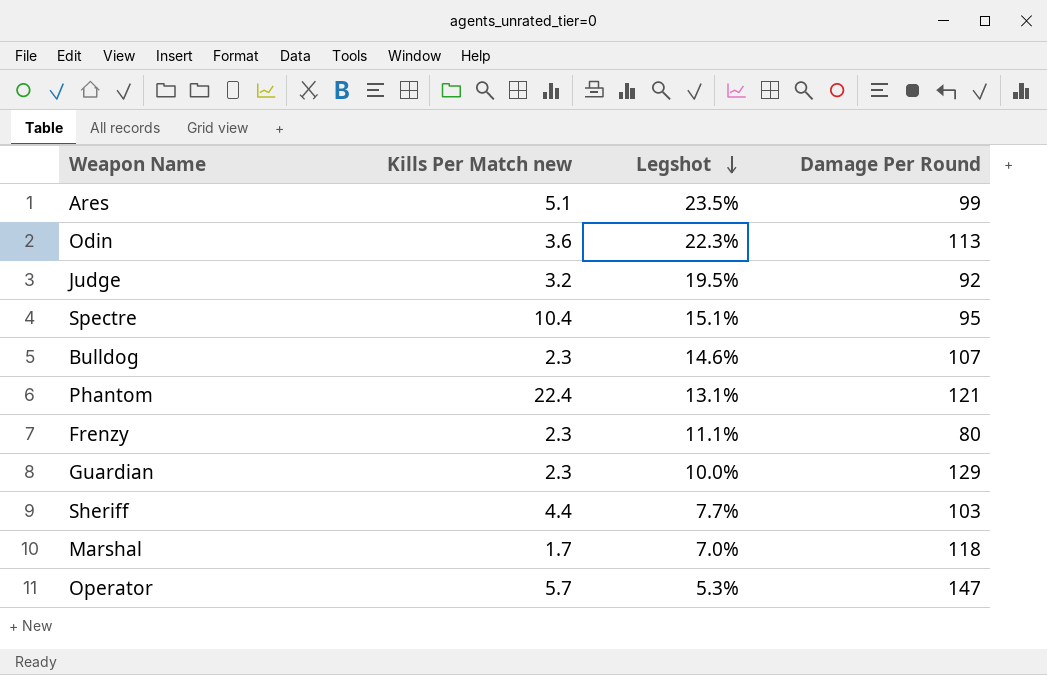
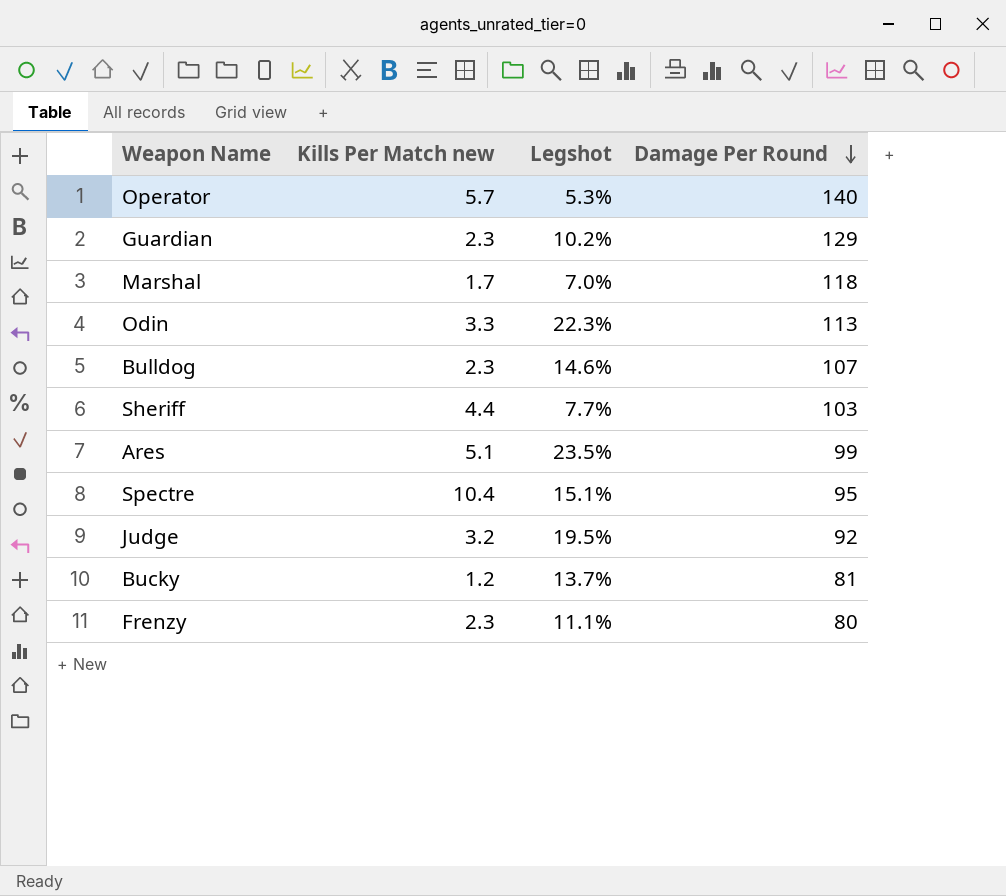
row order: Legshot descending -> Damage Per Round descending
row Phantom: 22.4 | 13.1% | 121 -> none
Operator | Damage Per Round: 147 -> 140
Guardian | Legshot: 10.0% -> 10.2%
Odin | Kills Per Match new: 3.6 -> 3.3
row Bucky: none -> 1.2 | 13.7% | 81

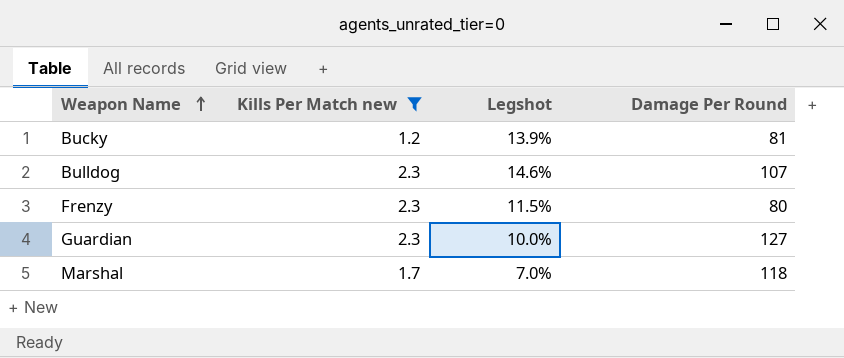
filter: none -> Kills Per Match new <= 2.3
row order: Damage Per Round descending -> Weapon Name ascending
Bucky | Legshot: 13.7% -> 13.9%
Frenzy | Legshot: 11.1% -> 11.5%
Guardian | Legshot: 10.2% -> 10.0%
Guardian | Damage Per Round: 129 -> 127

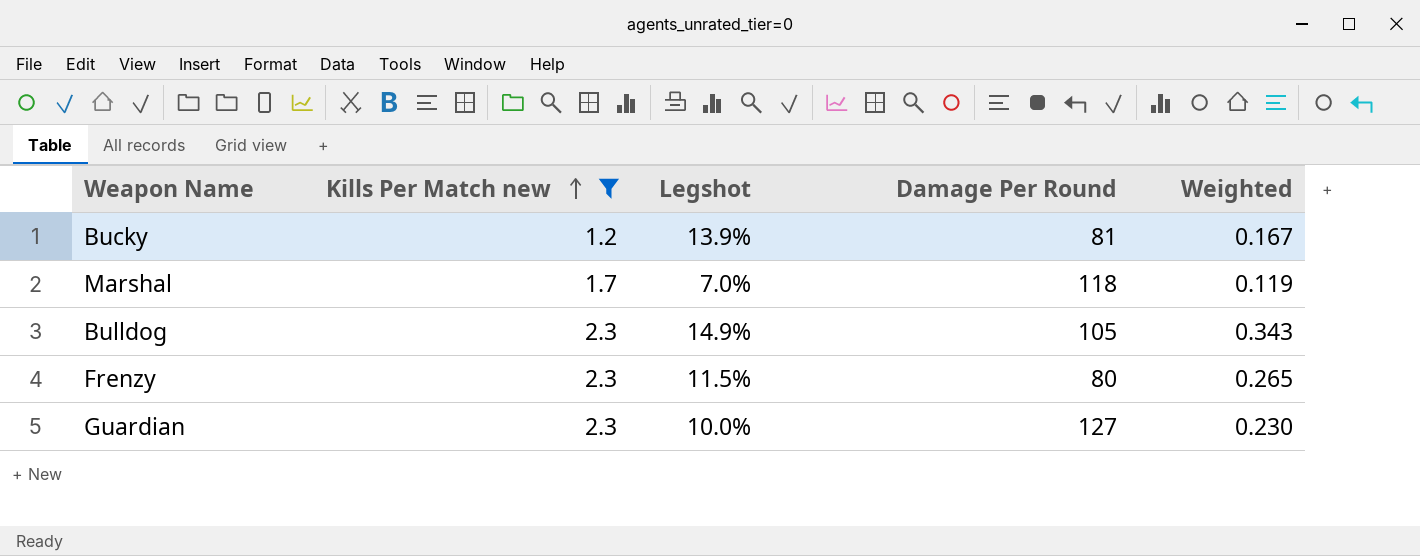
row order: Weapon Name ascending -> Kills Per Match new ascending
column Weighted | formula: none -> [Kills Per Match new] * [Legshot]
Bulldog | Legshot: 14.6% -> 14.9%
Bulldog | Damage Per Round: 107 -> 105

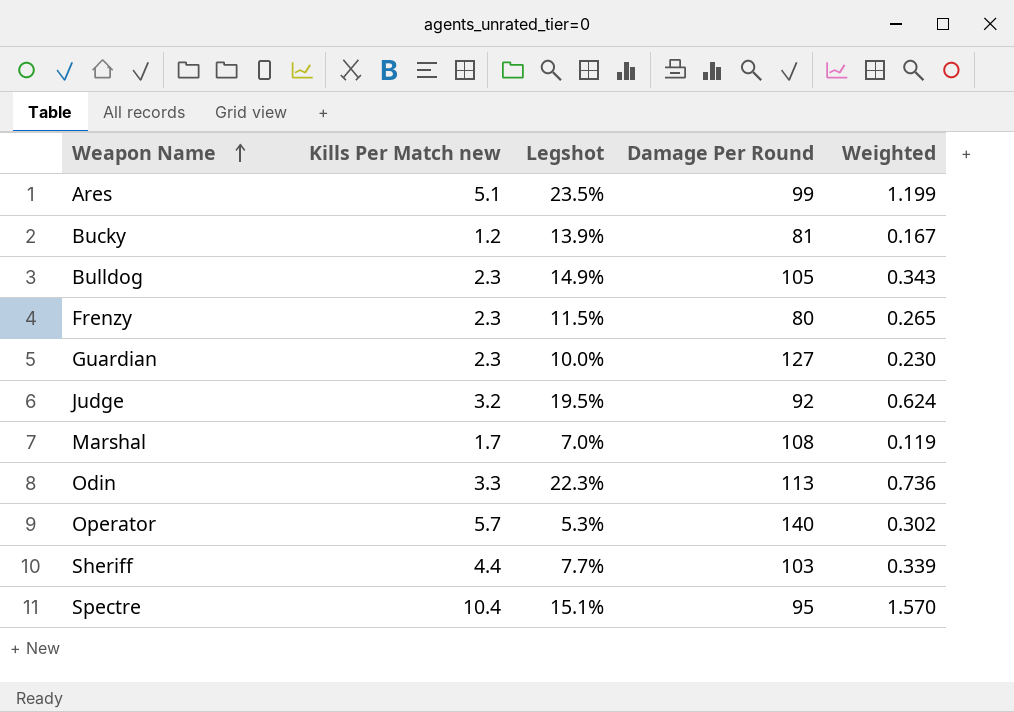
filter: Kills Per Match new <= 2.3 -> none
row order: Kills Per Match new ascending -> Weapon Name ascending
Marshal | Damage Per Round: 118 -> 108

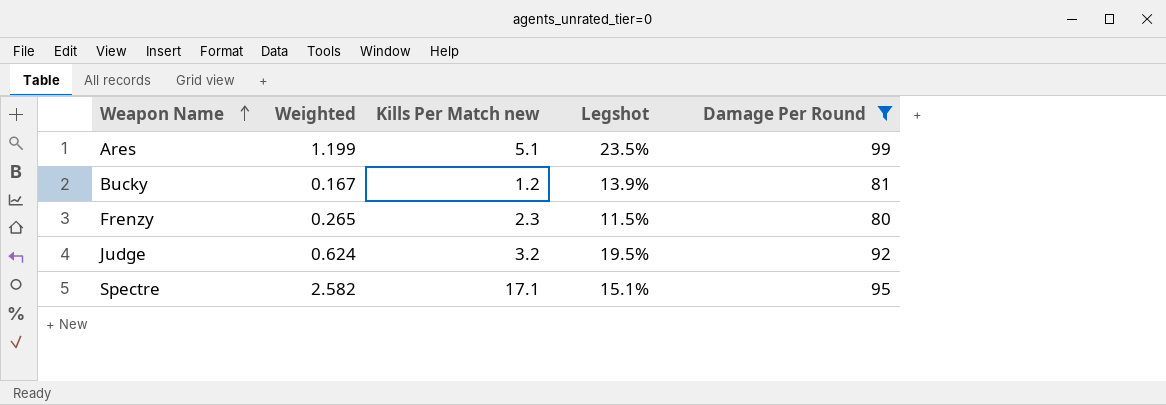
filter: none -> Damage Per Round <= 99
column Weighted | position: 5 -> 2
Spectre | Weighted: 1.570 -> 2.582
Spectre | Kills Per Match new: 10.4 -> 17.1

